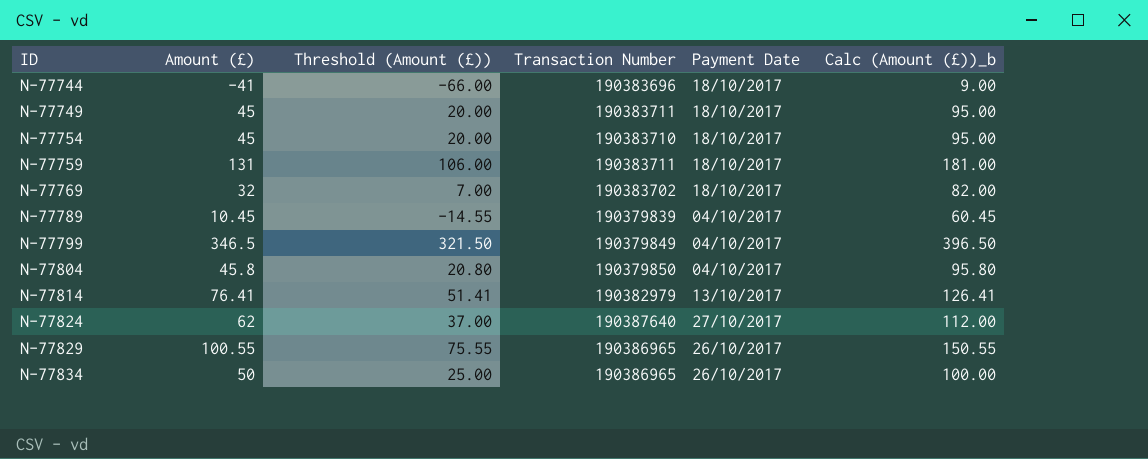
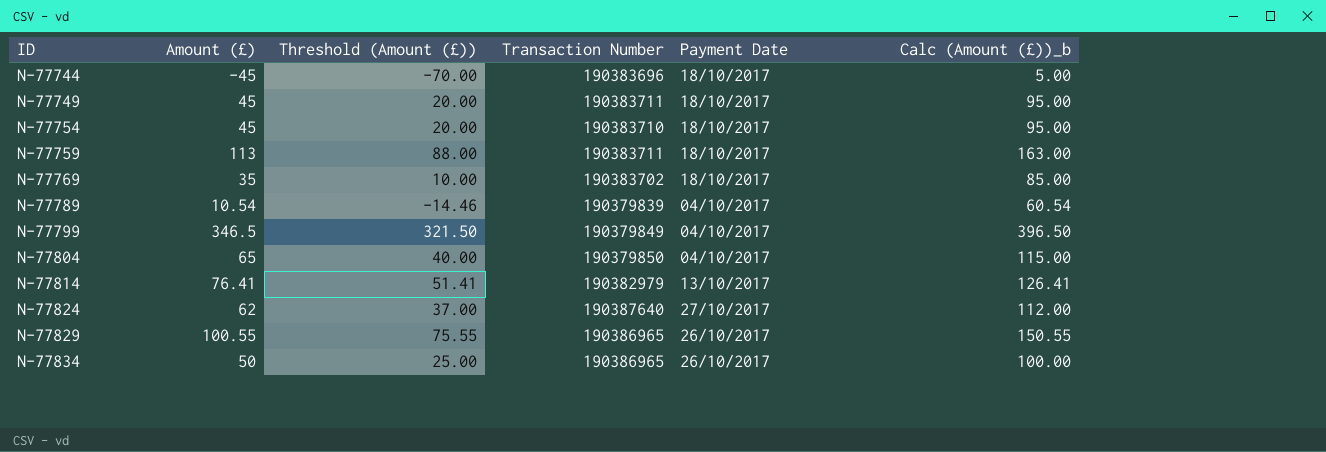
N-77744 | Amount (£): -41 -> -45
N-77744 | Threshold (Amount (£)): -66.00 -> -70.00
N-77744 | Calc (Amount (£))_b: 9.00 -> 5.00
N-77759 | Amount (£): 131 -> 113
N-77759 | Threshold (Amount (£)): 106.00 -> 88.00
N-77759 | Calc (Amount (£))_b: 181.00 -> 163.00
N-77769 | Amount (£): 32 -> 35
N-77769 | Threshold (Amount (£)): 7.00 -> 10.00
N-77769 | Calc (Amount (£))_b: 82.00 -> 85.00
N-77789 | Amount (£): 10.45 -> 10.54
N-77789 | Threshold (Amount (£)): -14.55 -> -14.46
N-77789 | Calc (Amount (£))_b: 60.45 -> 60.54
N-77804 | Amount (£): 45.8 -> 65
N-77804 | Threshold (Amount (£)): 20.80 -> 40.00
N-77804 | Calc (Amount (£))_b: 95.80 -> 115.00

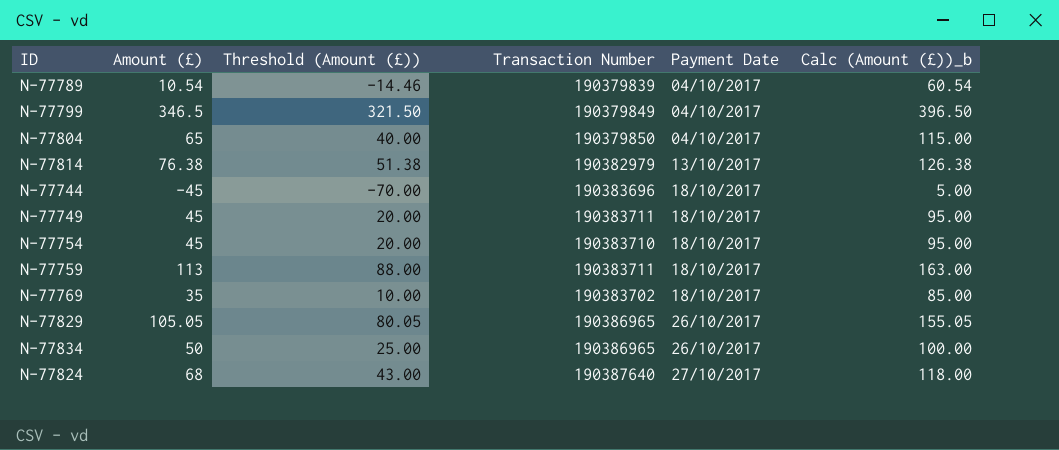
row order: ID ascending -> Payment Date ascending
N-77814 | Amount (£): 76.41 -> 76.38
N-77814 | Threshold (Amount (£)): 51.41 -> 51.38
N-77814 | Calc (Amount (£))_b: 126.41 -> 126.38
N-77829 | Amount (£): 100.55 -> 105.05
N-77829 | Threshold (Amount (£)): 75.55 -> 80.05
N-77829 | Calc (Amount (£))_b: 150.55 -> 155.05
N-77824 | Amount (£): 62 -> 68
N-77824 | Threshold (Amount (£)): 37.00 -> 43.00
N-77824 | Calc (Amount (£))_b: 112.00 -> 118.00

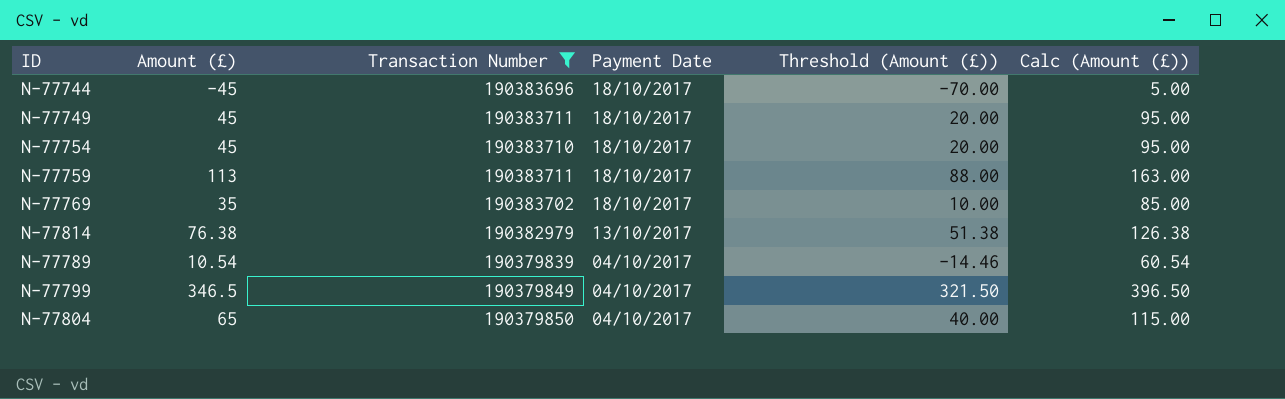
filter: none -> Transaction Number <= 190383711
row order: Payment Date ascending -> Payment Date descending
column Threshold (Amount (£)) | position: 3 -> 5
column name: Calc (Amount (£))_b -> Calc (Amount (£))

